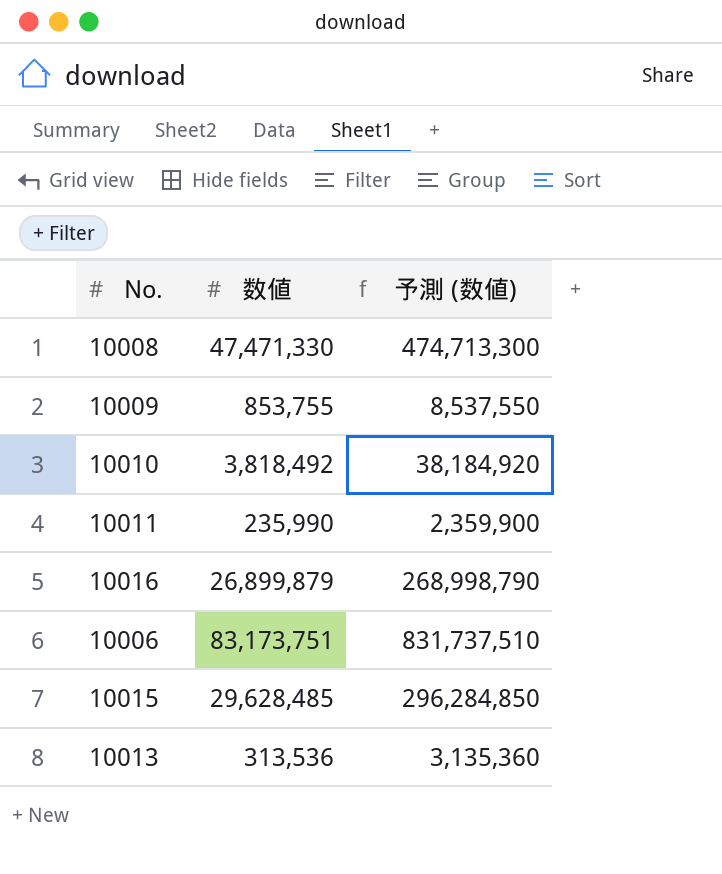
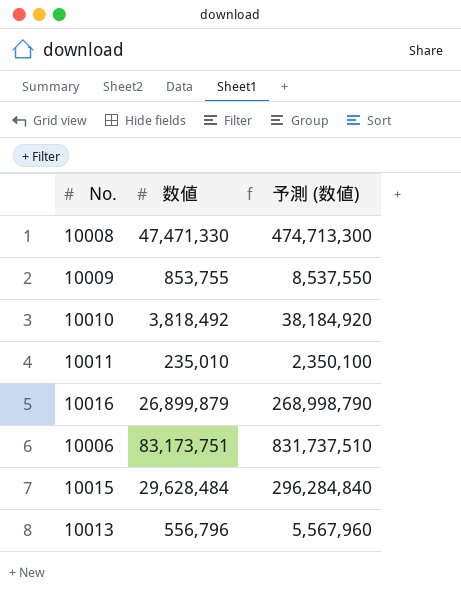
10011 | 数値: 235,990 -> 235,010
10011 | 予測 (数値): 2,359,900 -> 2,350,100
10015 | 数値: 29,628,485 -> 29,628,484
10015 | 予測 (数値): 296,284,850 -> 296,284,840
10013 | 数値: 313,536 -> 556,796
10013 | 予測 (数値): 3,135,360 -> 5,567,960

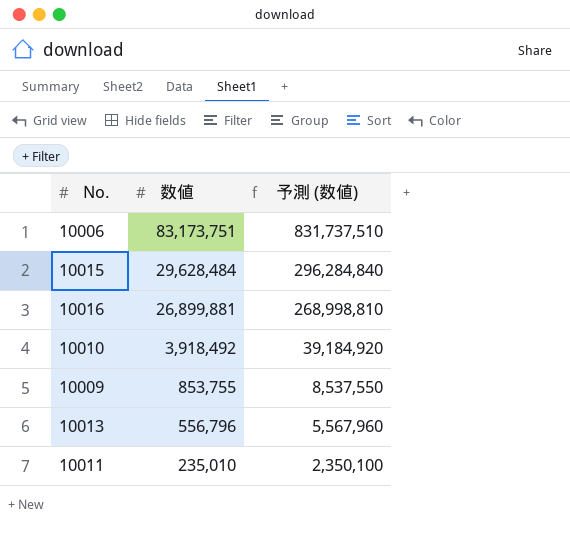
row order: none -> 数値 descending
row 10008: 47,471,330 | 474,713,300 -> none
10016 | 数値: 26,899,879 -> 26,899,881
10016 | 予測 (数値): 268,998,790 -> 268,998,810
10010 | 数値: 3,818,492 -> 3,918,492
10010 | 予測 (数値): 38,184,920 -> 39,184,920

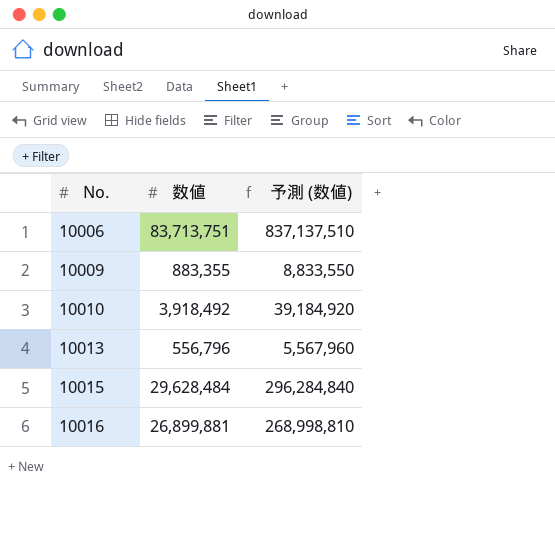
row order: 数値 descending -> No. ascending
row 10011: 235,010 | 2,350,100 -> none
10006 | 数値: 83,173,751 -> 83,713,751
10006 | 予測 (数値): 831,737,510 -> 837,137,510
10009 | 数値: 853,755 -> 883,355
10009 | 予測 (数値): 8,537,550 -> 8,833,550

